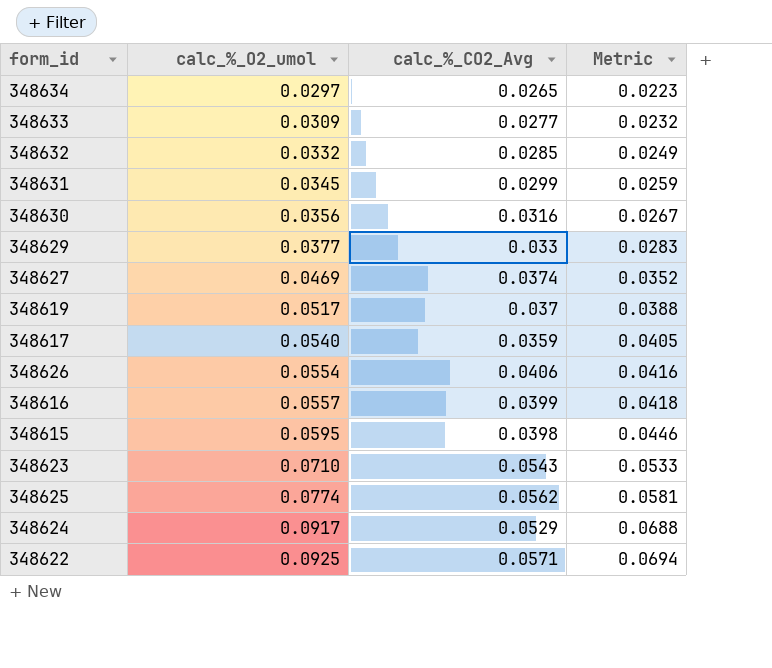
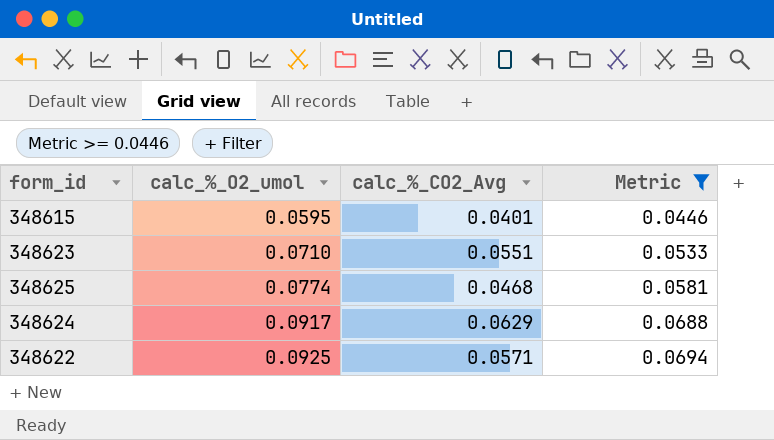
filter: none -> Metric >= 0.0446
348615 | calc_%_CO2_Avg: 0.0398 -> 0.0401
348623 | calc_%_CO2_Avg: 0.0543 -> 0.0551
348625 | calc_%_CO2_Avg: 0.0562 -> 0.0468
348624 | calc_%_CO2_Avg: 0.0529 -> 0.0629

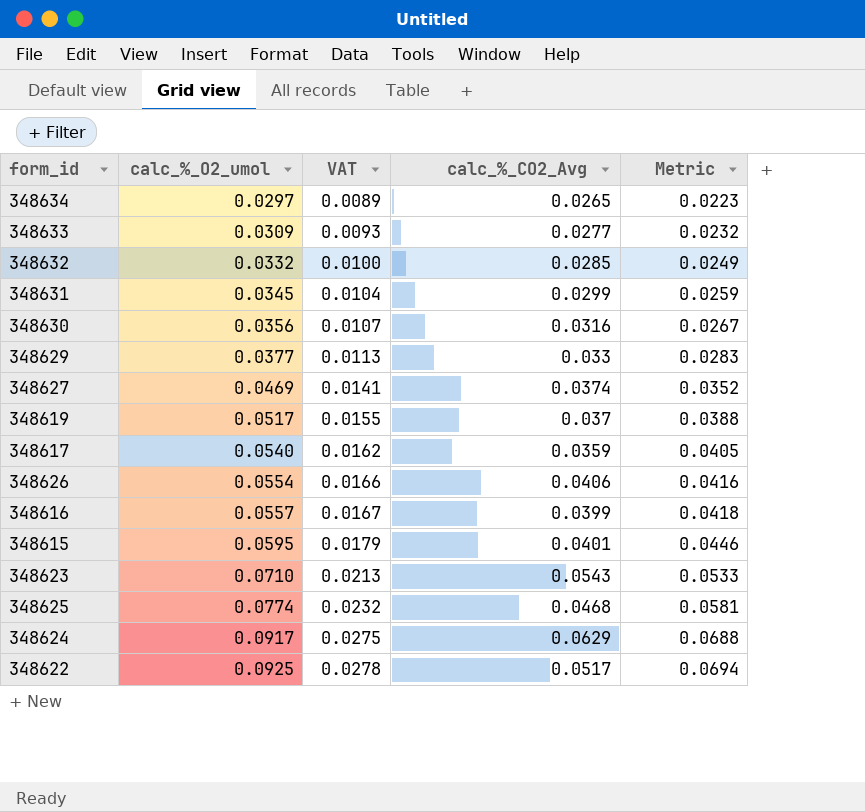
filter: Metric >= 0.0446 -> none
column VAT | formula: none -> [calc_%_O2_umol] * 0.3
348623 | calc_%_CO2_Avg: 0.0551 -> 0.0543
348622 | calc_%_CO2_Avg: 0.0571 -> 0.0517

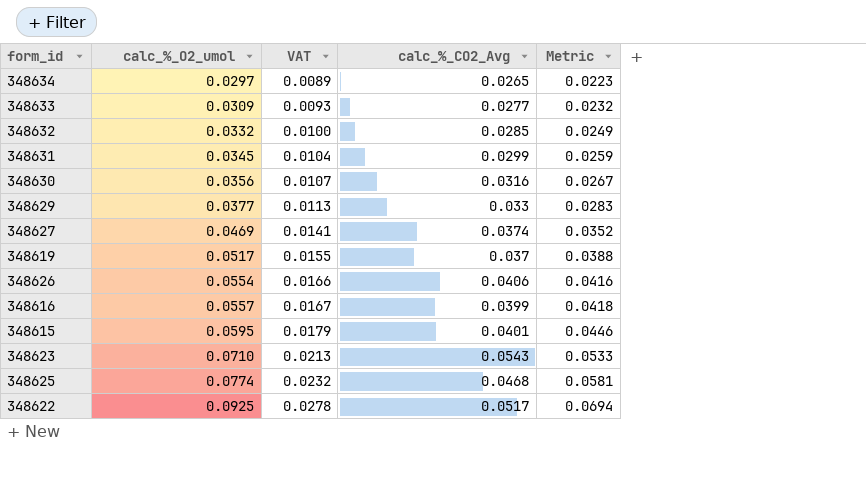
row 348617: 0.0540 | 0.0162 | 0.0359 | 0.0405 -> none
row 348624: 0.0917 | 0.0275 | 0.0629 | 0.0688 -> none

